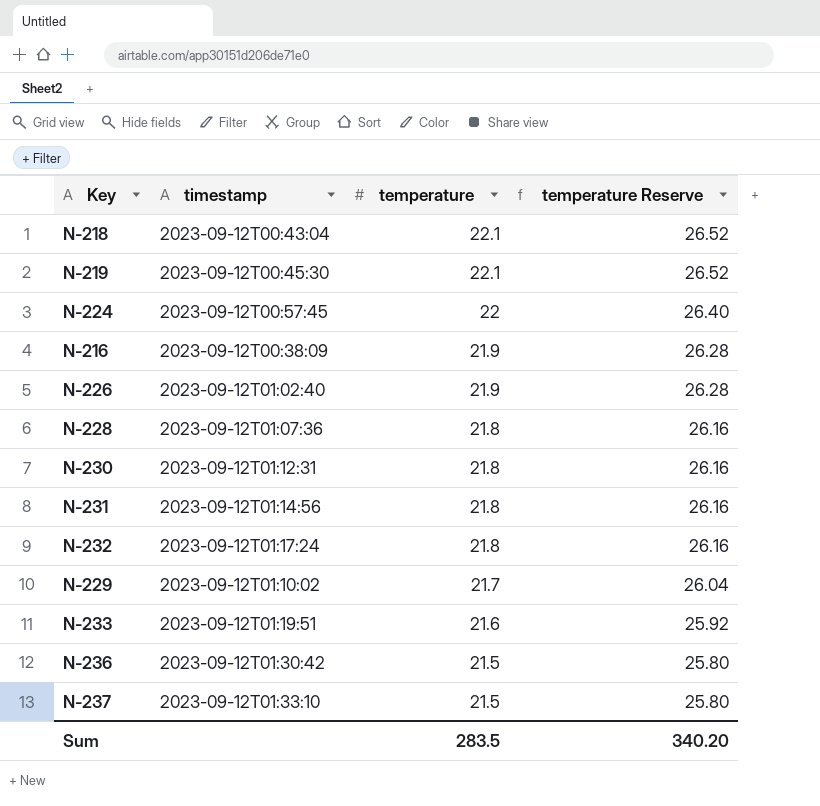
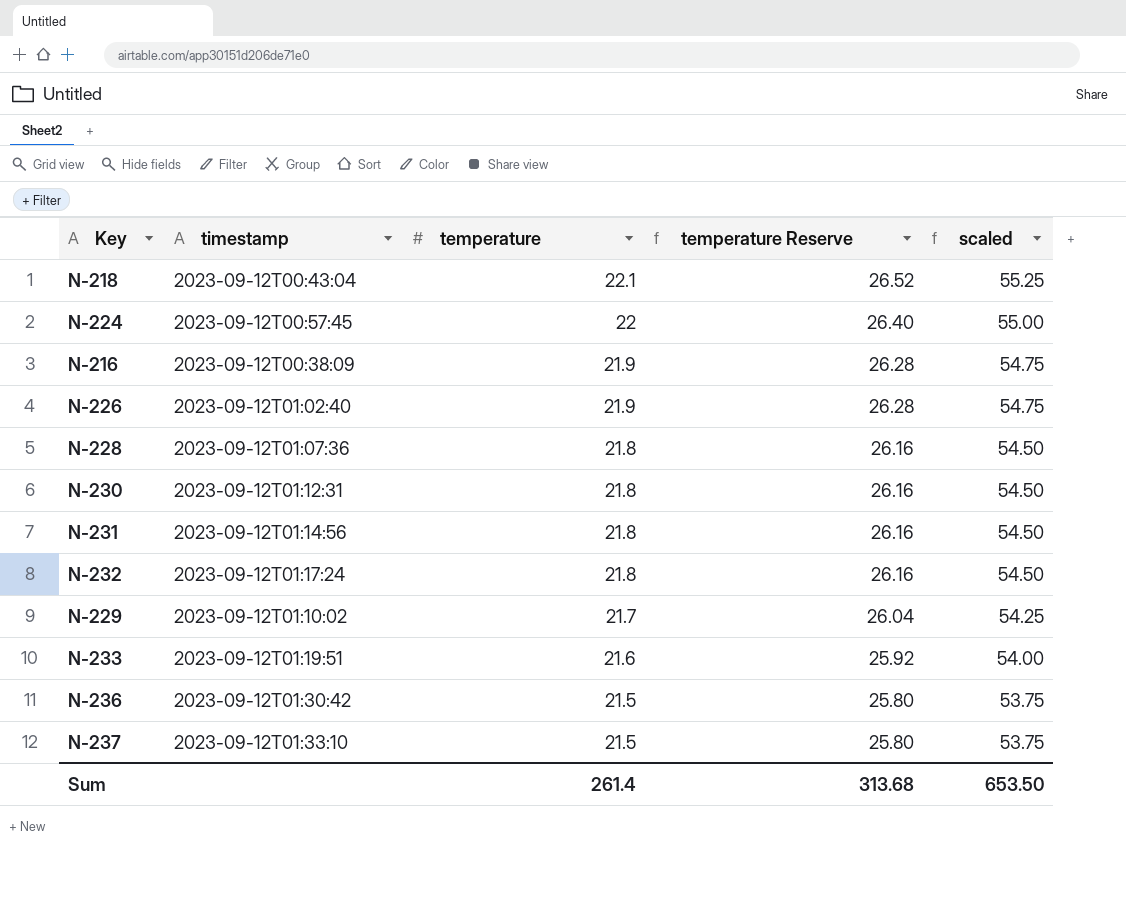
column scaled | formula: none -> [temperature] * 2.5
row N-219: 2023-09-12T00:45:30 | 22.1 | 26.52 -> none
Sum | temperature: 283.5 -> 261.4
Sum | temperature Reserve: 340.20 -> 313.68

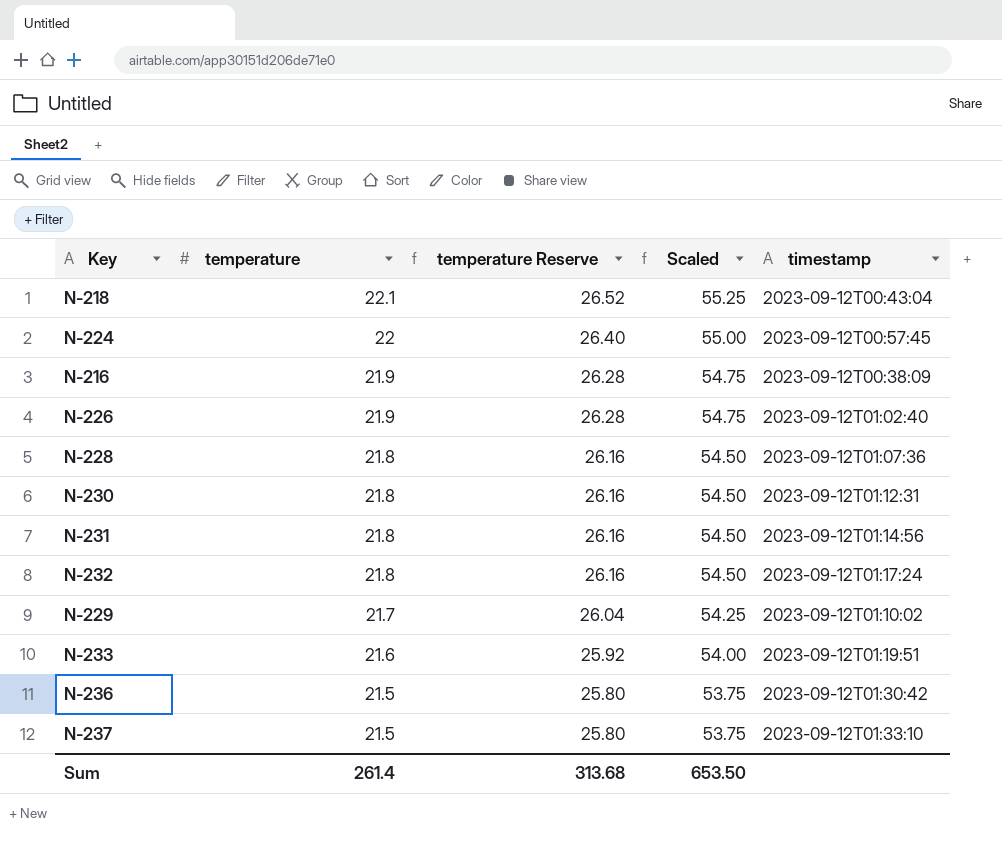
column name: scaled -> Scaled
column timestamp | position: 2 -> 5

